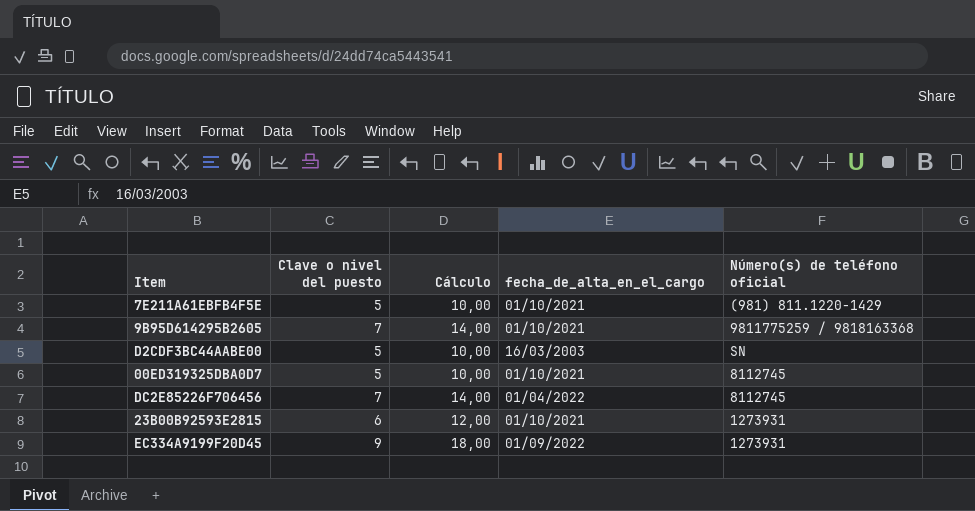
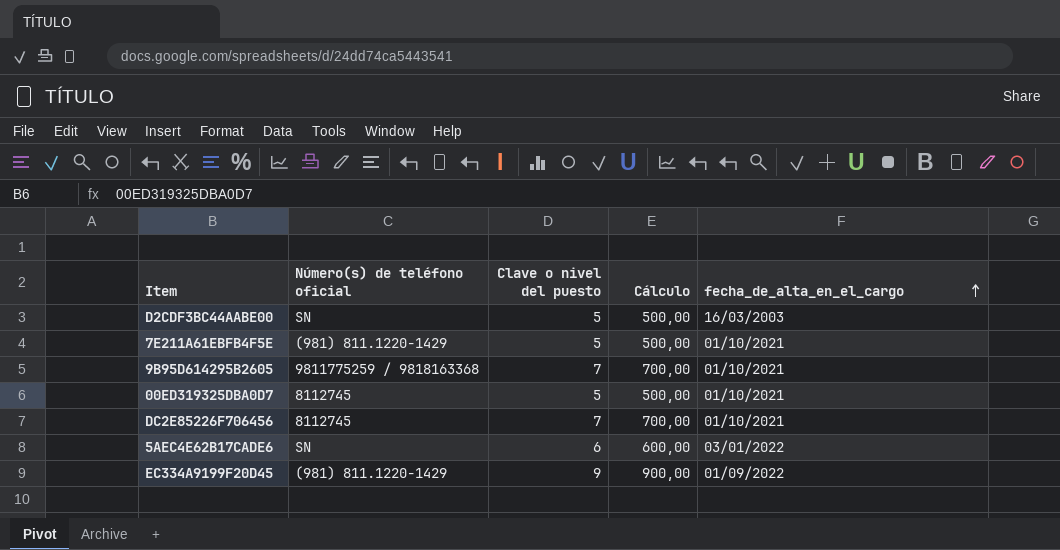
row order: none -> fecha_de_alta_en_el_cargo ascending
column Número(s) de teléfono oficial | position: 5 -> 2
column Cálculo | formula: [Clave o nivel del puesto] * 2 -> [Clave o nivel del puesto] * 100
row 23B00B92593E2815: 6 | 12,00 | 01/10/2021 | 1273931 -> none
DC2E85226F706456 | fecha_de_alta_en_el_cargo: 01/04/2022 -> 01/10/2021
row 5AEC4E62B17CADE6: none -> SN | 6 | 600,00 | 03/01/2022
EC334A9199F20D45 | Número(s) de teléfono oficial: 1273931 -> (981) 811.1220-1429

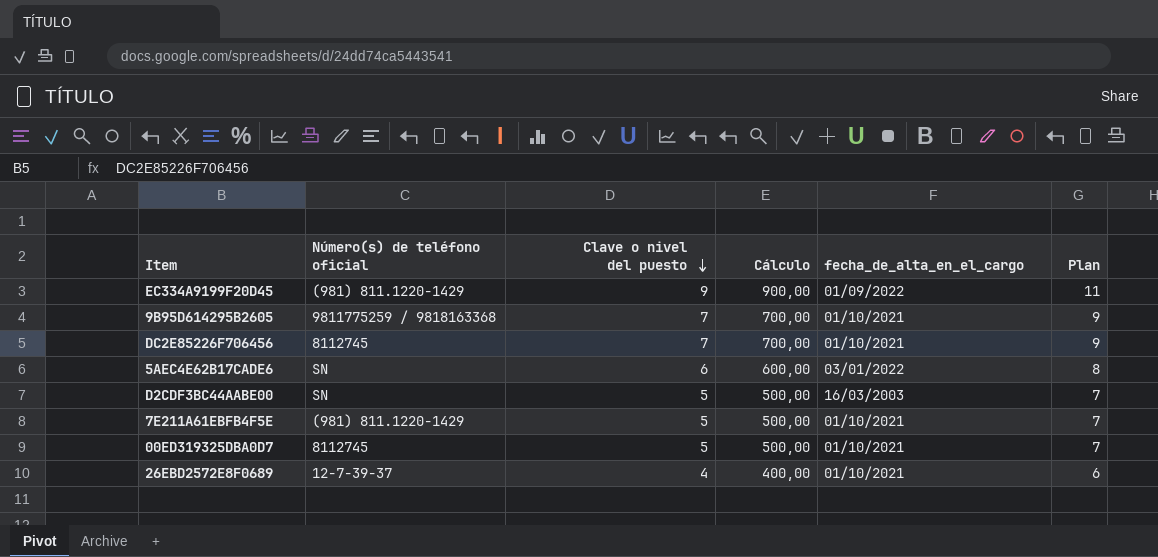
row order: fecha_de_alta_en_el_cargo ascending -> Clave o nivel del puesto descending
column Plan | formula: none -> [Clave o nivel del puesto] + 2
row 26EBD2572E8F0689: none -> 12-7-39-37 | 4 | 400,00 | 01/10/2021 | 6

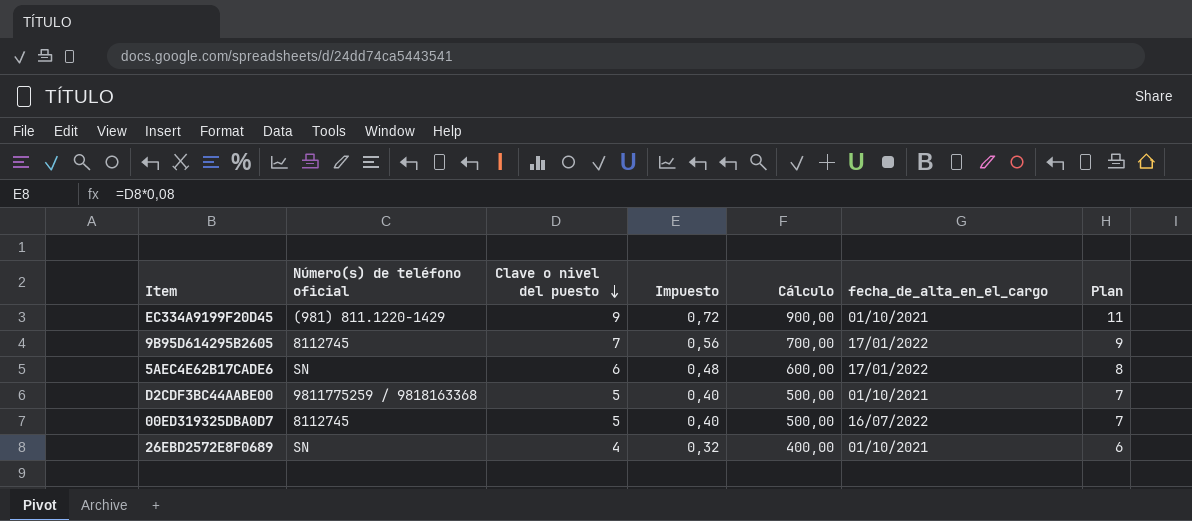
column Impuesto | formula: none -> [Clave o nivel del puesto] * 0,08
row DC2E85226F706456: 8112745 | 7 | 700,00 | 01/10/2021 | 9 -> none
row 7E211A61EBFB4F5E: (981) 811.1220-1429 | 5 | 500,00 | 01/10/2021 | 7 -> none
EC334A9199F20D45 | fecha_de_alta_en_el_cargo: 01/09/2022 -> 01/10/2021
9B95D614295B2605 | Número(s) de teléfono oficial: 9811775259 / 9818163368 -> 8112745
9B95D614295B2605 | fecha_de_alta_en_el_cargo: 01/10/2021 -> 17/01/2022
5AEC4E62B17CADE6 | fecha_de_alta_en_el_cargo: 03/01/2022 -> 17/01/2022
D2CDF3BC44AABE00 | Número(s) de teléfono oficial: SN -> 9811775259 / 9818163368
D2CDF3BC44AABE00 | fecha_de_alta_en_el_cargo: 16/03/2003 -> 01/10/2021
00ED319325DBA0D7 | fecha_de_alta_en_el_cargo: 01/10/2021 -> 16/07/2022
26EBD2572E8F0689 | Número(s) de teléfono oficial: 12-7-39-37 -> SN

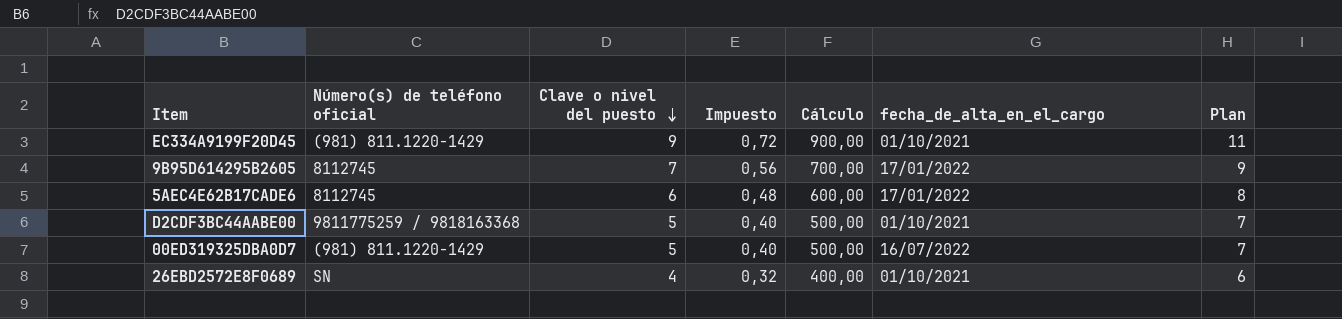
5AEC4E62B17CADE6 | Número(s) de teléfono oficial: SN -> 8112745
00ED319325DBA0D7 | Número(s) de teléfono oficial: 8112745 -> (981) 811.1220-1429

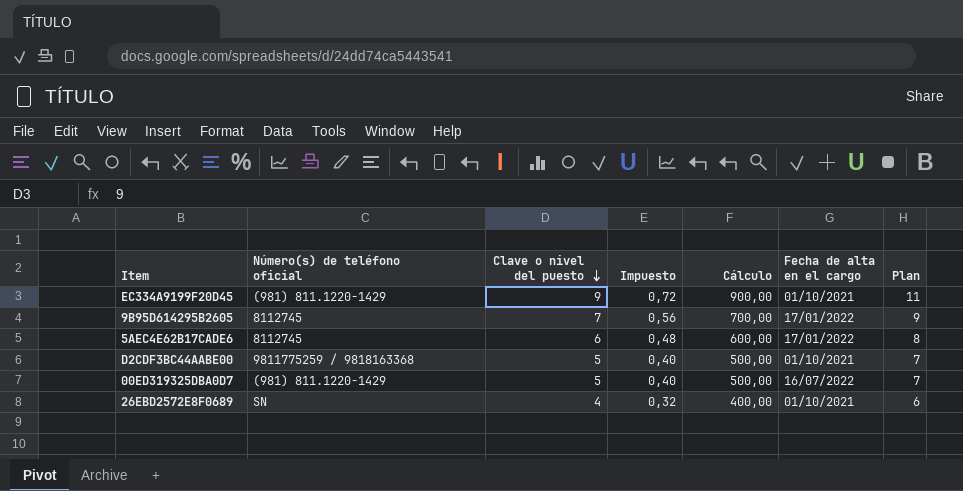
column name: fecha_de_alta_en_el_cargo -> Fecha de alta en el cargo

